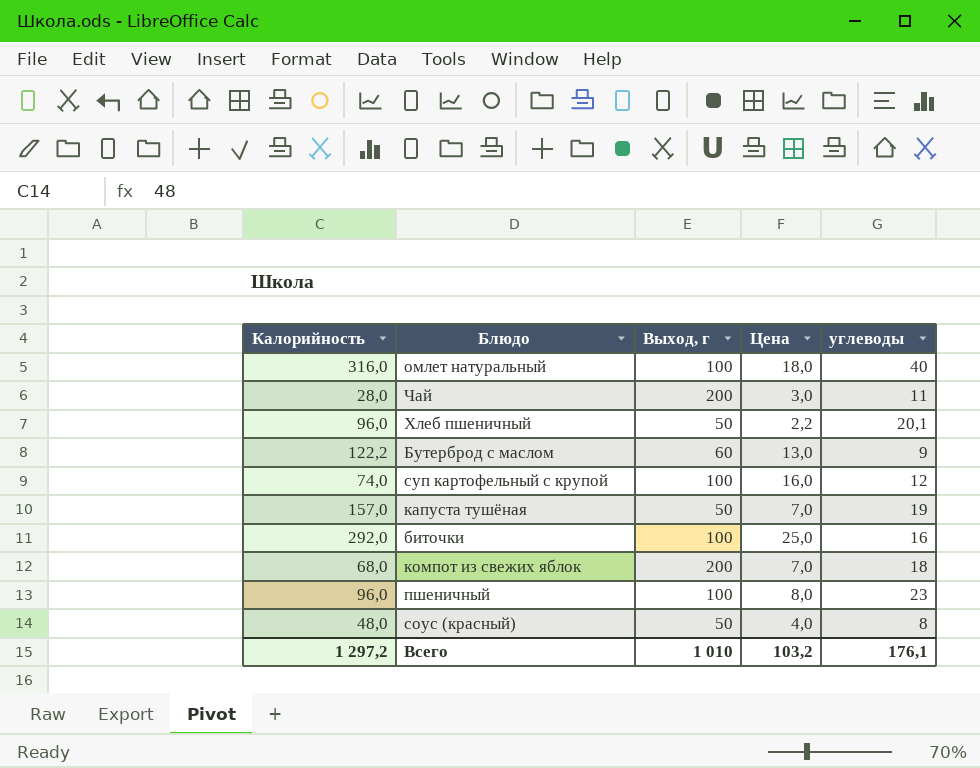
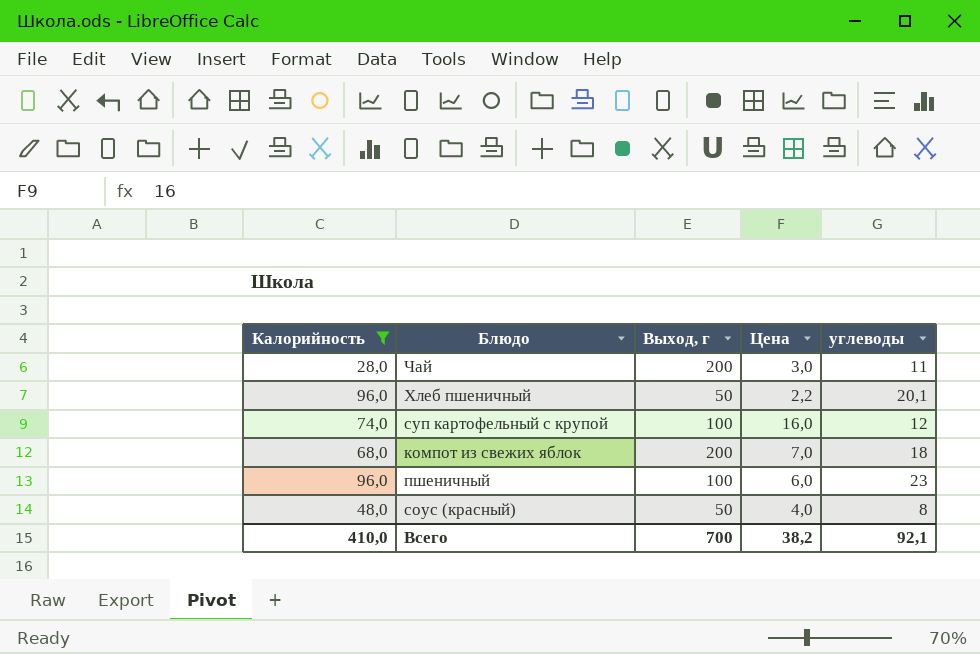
filter: none -> Калорийность <= 96,0
пшеничный | Цена: 8,0 -> 6,0
Всего | Калорийность: 1 297,2 -> 410,0
Всего | Выход, г: 1 010 -> 700
Всего | Цена: 103,2 -> 38,2
Всего | углеводы: 176,1 -> 92,1

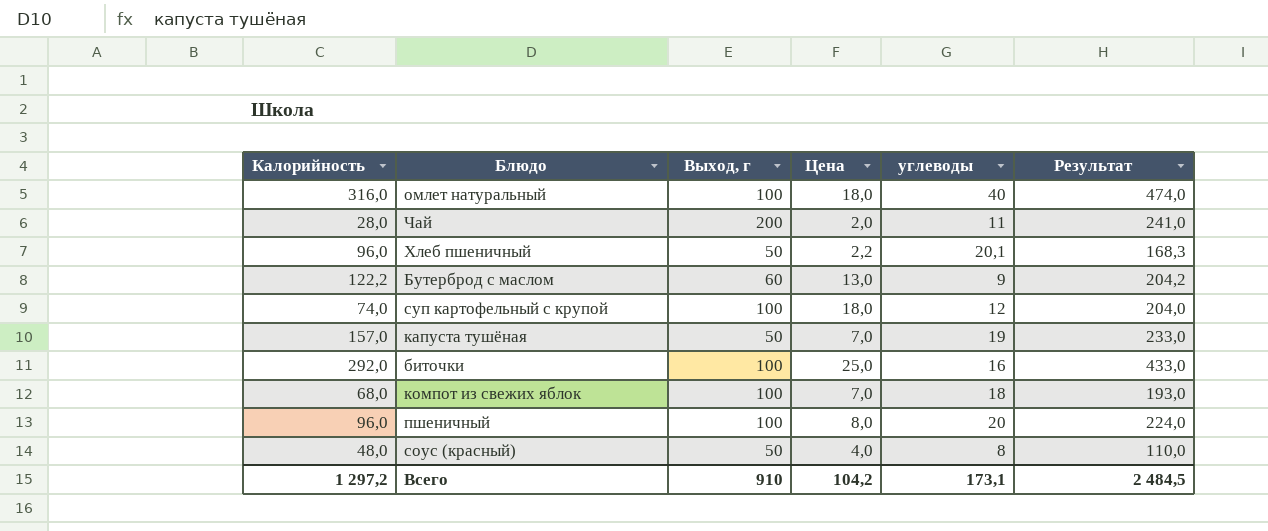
filter: Калорийность <= 96,0 -> none
column Результат | formula: none -> [Калорийность] + [Выход, г] + [Цена] + [углеводы]
Чай | Цена: 3,0 -> 2,0
суп картофельный с крупой | Цена: 16,0 -> 18,0
компот из свежих яблок | Выход, г: 200 -> 100
пшеничный | Цена: 6,0 -> 8,0
пшеничный | углеводы: 23 -> 20
Всего | Калорийность: 410,0 -> 1 297,2
Всего | Выход, г: 700 -> 910
Всего | Цена: 38,2 -> 104,2
Всего | углеводы: 92,1 -> 173,1

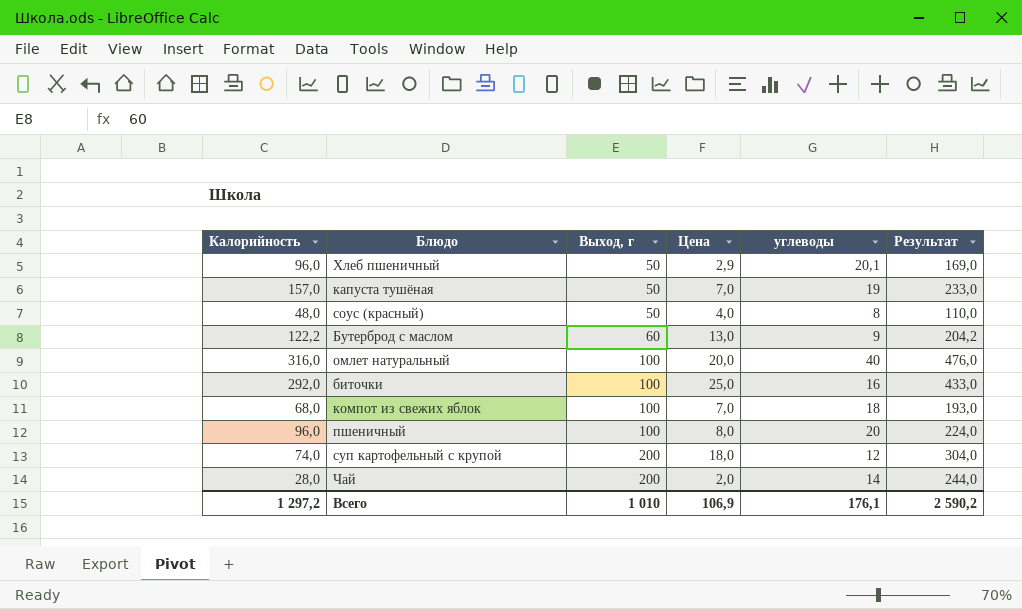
row order: none -> Выход, г ascending
Хлеб пшеничный | Цена: 2,2 -> 2,9
Хлеб пшеничный | Результат: 168,3 -> 169,0
омлет натуральный | Цена: 18,0 -> 20,0
омлет натуральный | Результат: 474,0 -> 476,0
суп картофельный с крупой | Выход, г: 100 -> 200
суп картофельный с крупой | Результат: 204,0 -> 304,0
Чай | углеводы: 11 -> 14
Чай | Результат: 241,0 -> 244,0
Всего | Выход, г: 910 -> 1 010
Всего | Цена: 104,2 -> 106,9
Всего | углеводы: 173,1 -> 176,1
Всего | Результат: 2 484,5 -> 2 590,2

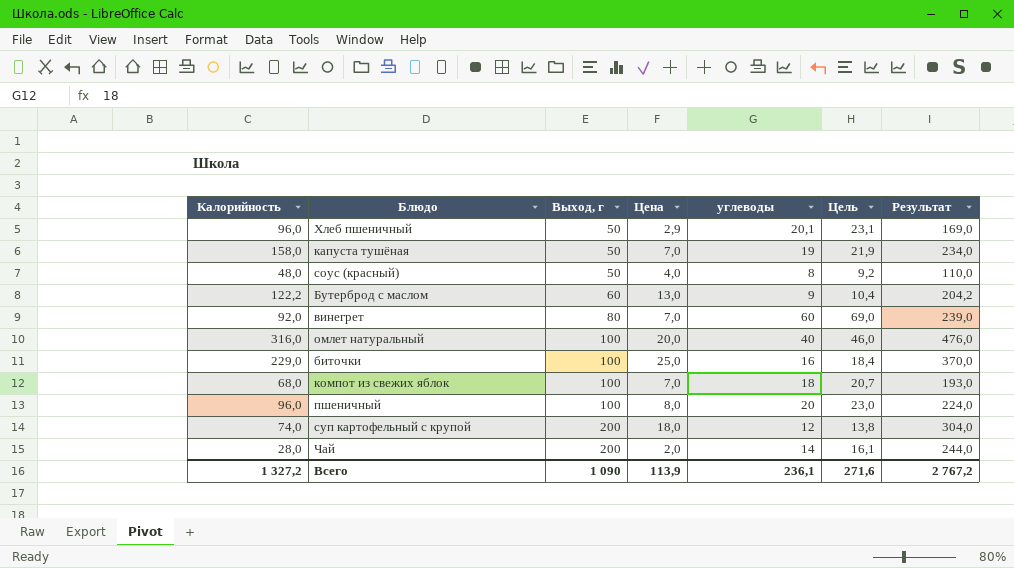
column Цель | formula: none -> [углеводы] * 1,15
капуста тушёная | Калорийность: 157,0 -> 158,0
капуста тушёная | Результат: 233,0 -> 234,0
row винегрет: none -> 92,0 | 80 | 7,0 | 60 | 69,0 | 239,0
биточки | Калорийность: 292,0 -> 229,0
биточки | Результат: 433,0 -> 370,0
Всего | Калорийность: 1 297,2 -> 1 327,2
Всего | Выход, г: 1 010 -> 1 090
Всего | Цена: 106,9 -> 113,9
Всего | углеводы: 176,1 -> 236,1
Всего | Результат: 2 590,2 -> 2 767,2

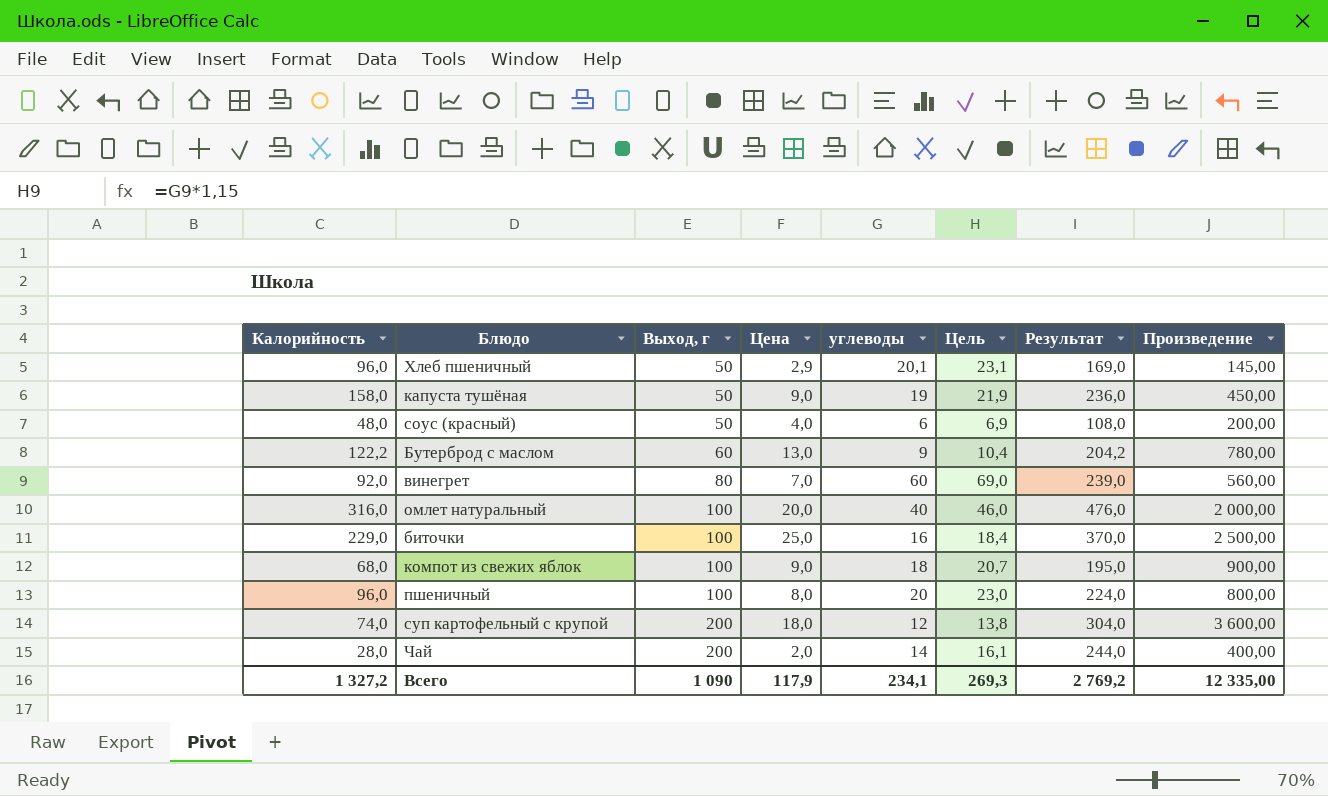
column Произведение | formula: none -> [Выход, г] * [Цена]
капуста тушёная | Цена: 7,0 -> 9,0
капуста тушёная | Результат: 234,0 -> 236,0
соус (красный) | углеводы: 8 -> 6
соус (красный) | Цель: 9,2 -> 6,9
соус (красный) | Результат: 110,0 -> 108,0
компот из свежих яблок | Цена: 7,0 -> 9,0
компот из свежих яблок | Результат: 193,0 -> 195,0
Всего | Цена: 113,9 -> 117,9
Всего | углеводы: 236,1 -> 234,1
Всего | Цель: 271,6 -> 269,3
Всего | Результат: 2 767,2 -> 2 769,2

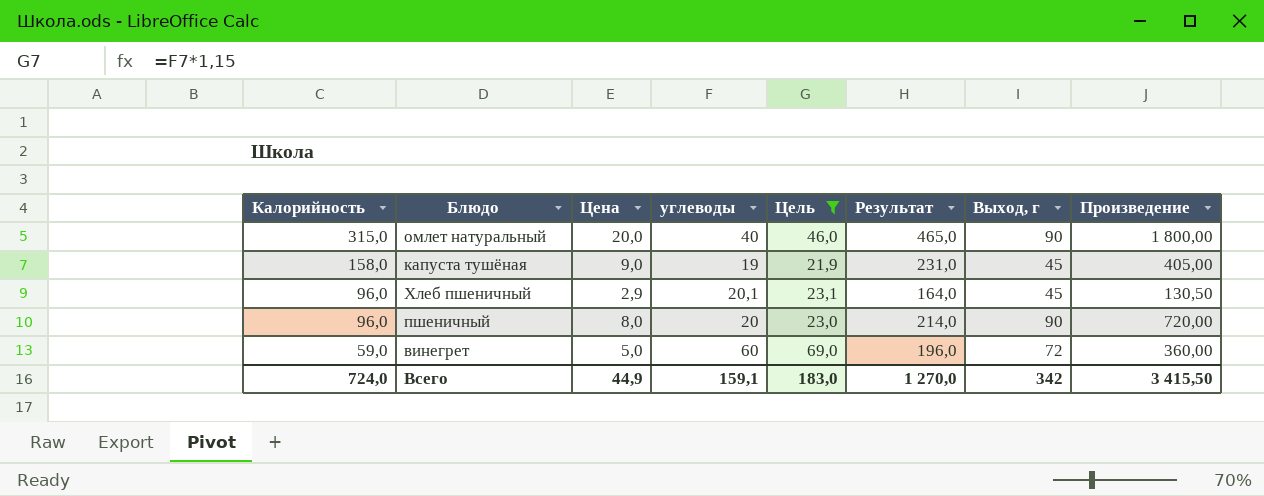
filter: none -> Цель >= 21,9
row order: Выход, г ascending -> Калорийность descending
column Выход, г | position: 3 -> 7
омлет натуральный | Калорийность: 316,0 -> 315,0
омлет натуральный | Результат: 476,0 -> 465,0
омлет натуральный | Выход, г: 100 -> 90
омлет натуральный | Произведение: 2 000,00 -> 1 800,00
капуста тушёная | Результат: 236,0 -> 231,0
капуста тушёная | Выход, г: 50 -> 45
капуста тушёная | Произведение: 450,00 -> 405,00
Хлеб пшеничный | Результат: 169,0 -> 164,0
Хлеб пшеничный | Выход, г: 50 -> 45
Хлеб пшеничный | Произведение: 145,00 -> 130,50
пшеничный | Результат: 224,0 -> 214,0
пшеничный | Выход, г: 100 -> 90
пшеничный | Произведение: 800,00 -> 720,00
винегрет | Калорийность: 92,0 -> 59,0
винегрет | Цена: 7,0 -> 5,0
винегрет | Результат: 239,0 -> 196,0
винегрет | Выход, г: 80 -> 72
винегрет | Произведение: 560,00 -> 360,00
Всего | Калорийность: 1 327,2 -> 724,0
Всего | Цена: 117,9 -> 44,9
Всего | углеводы: 234,1 -> 159,1
Всего | Цель: 269,3 -> 183,0
Всего | Результат: 2 769,2 -> 1 270,0
Всего | Выход, г: 1 090 -> 342
Всего | Произведение: 12 335,00 -> 3 415,50

